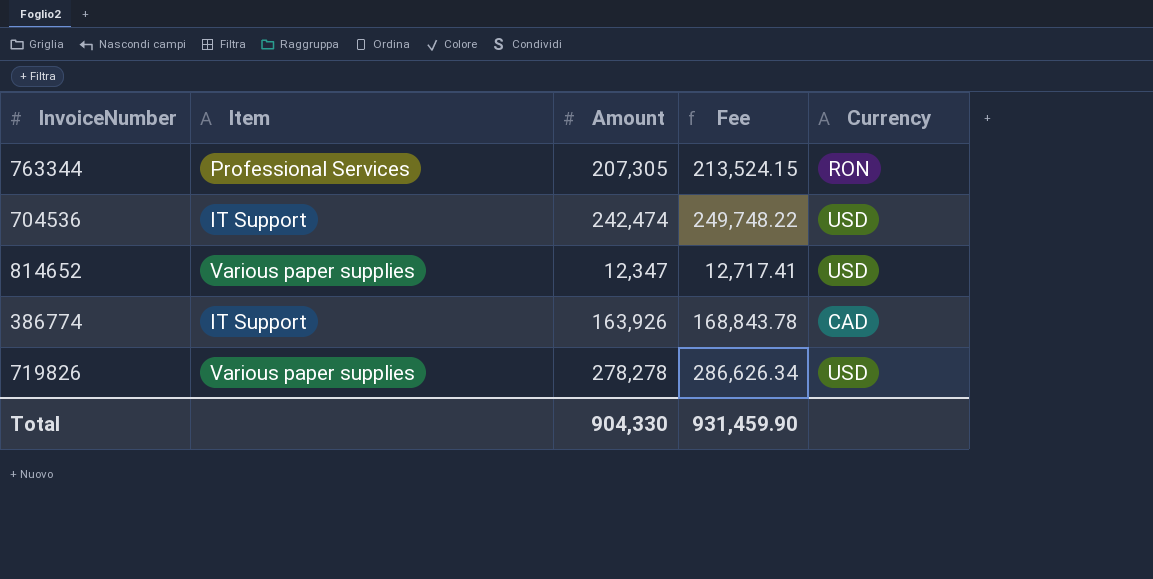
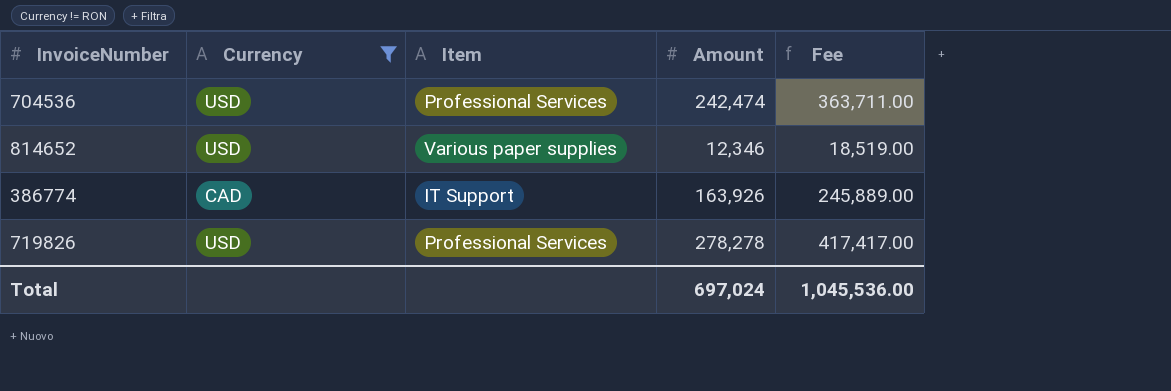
filter: none -> Currency != RON
column Currency | position: 5 -> 2
column Fee | formula: [Amount] * 1.03 -> [Amount] * 1.5
704536 | Item: IT Support -> Professional Services
814652 | Amount: 12,347 -> 12,346
719826 | Item: Various paper supplies -> Professional Services
Total | Amount: 904,330 -> 697,024
Total | Fee: 931,459.90 -> 1,045,536.00

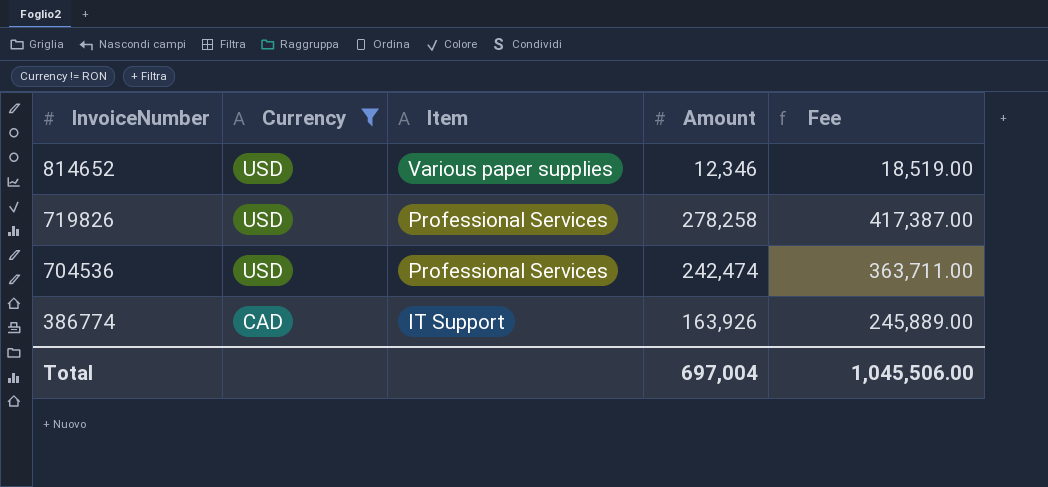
row order: none -> InvoiceNumber descending
719826 | Amount: 278,278 -> 278,258
719826 | Fee: 417,417.00 -> 417,387.00
Total | Amount: 697,024 -> 697,004
Total | Fee: 1,045,536.00 -> 1,045,506.00

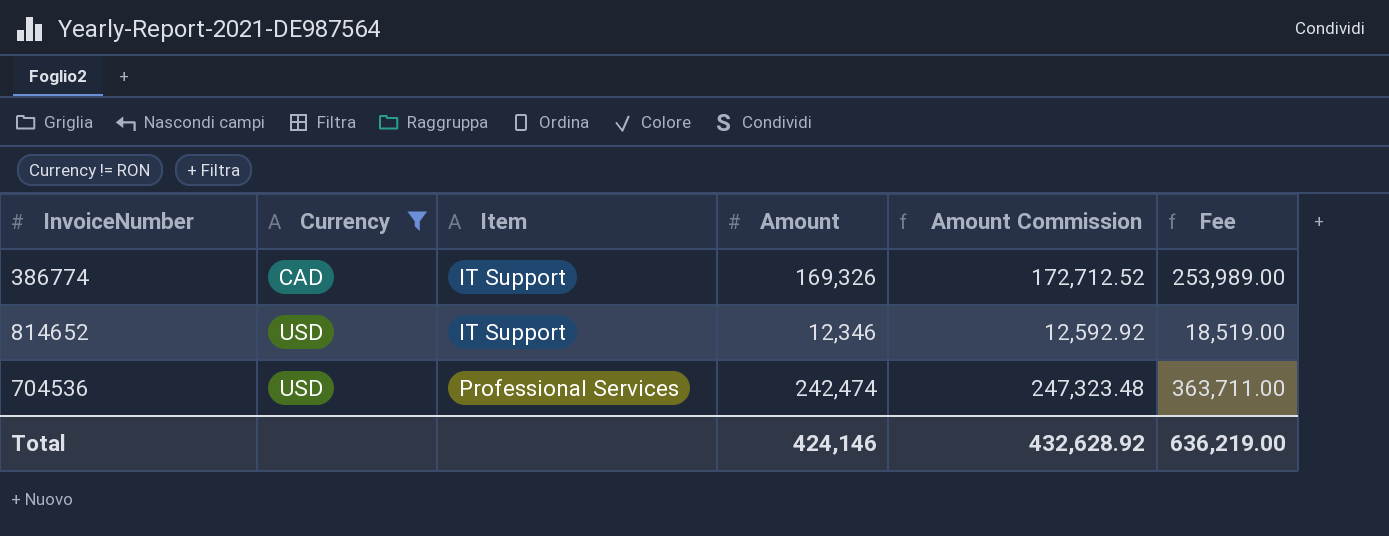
row order: InvoiceNumber descending -> Currency ascending
column Amount Commission | formula: none -> [Amount] * 1.02
row 719826: USD | Professional Services | 278,258 | 417,387.00 -> none
386774 | Amount: 163,926 -> 169,326
386774 | Fee: 245,889.00 -> 253,989.00
814652 | Item: Various paper supplies -> IT Support
Total | Amount: 697,004 -> 424,146
Total | Fee: 1,045,506.00 -> 636,219.00

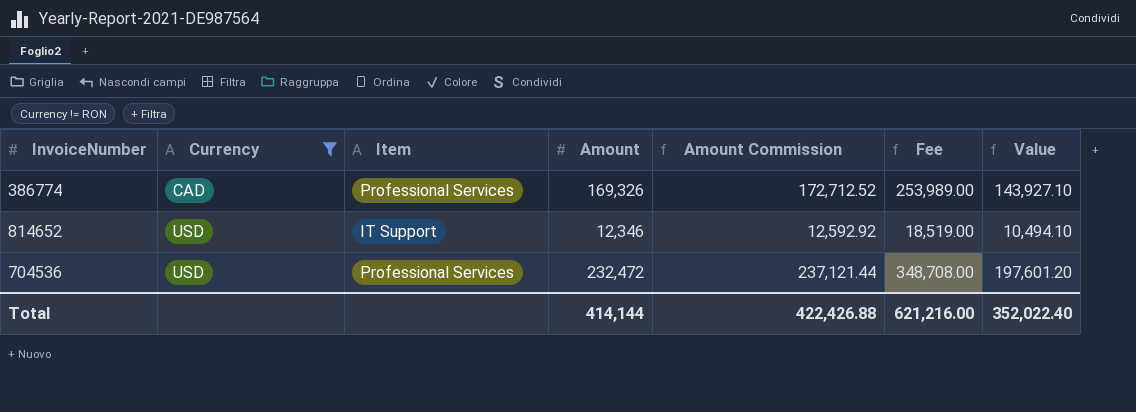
column Value | formula: none -> [Amount] * 0.85
386774 | Item: IT Support -> Professional Services
704536 | Amount: 242,474 -> 232,472
704536 | Amount Commission: 247,323.48 -> 237,121.44
704536 | Fee: 363,711.00 -> 348,708.00
Total | Amount: 424,146 -> 414,144
Total | Amount Commission: 432,628.92 -> 422,426.88
Total | Fee: 636,219.00 -> 621,216.00

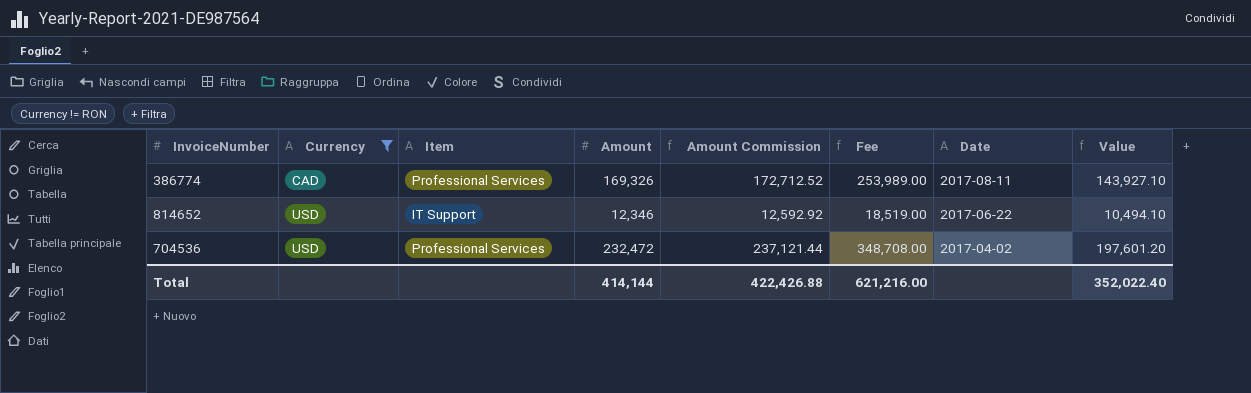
column Date | position: none -> 7

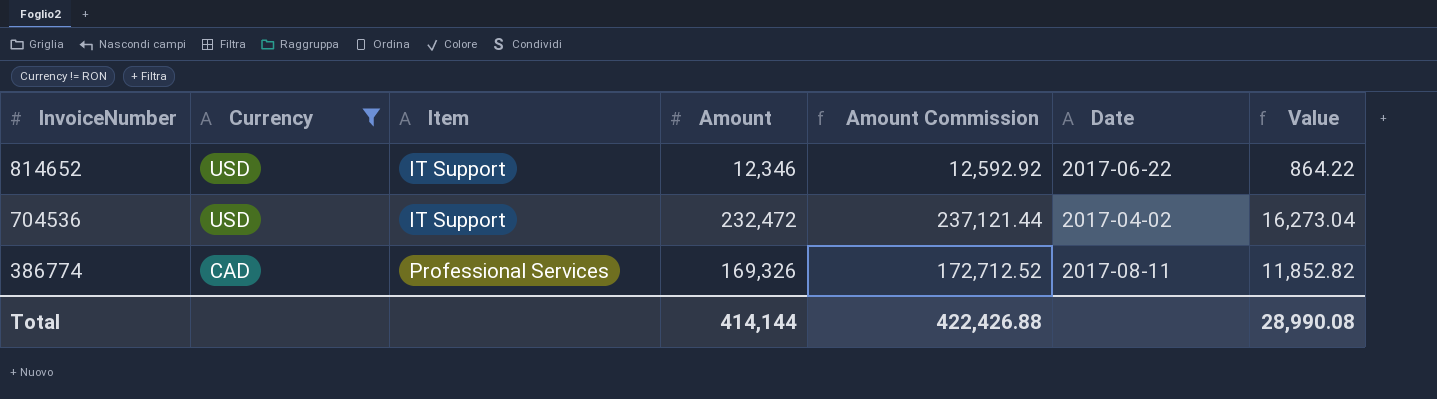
row order: Currency ascending -> InvoiceNumber descending
column Fee | formula: [Amount] * 1.5 -> none
column Value | formula: [Amount] * 0.85 -> [Amount] * 0.07
704536 | Item: Professional Services -> IT Support
Total | Value: 352,022.40 -> 28,990.08

